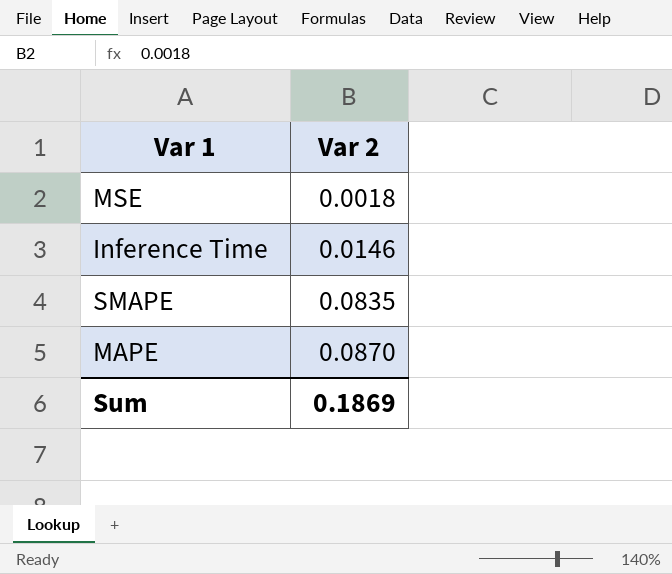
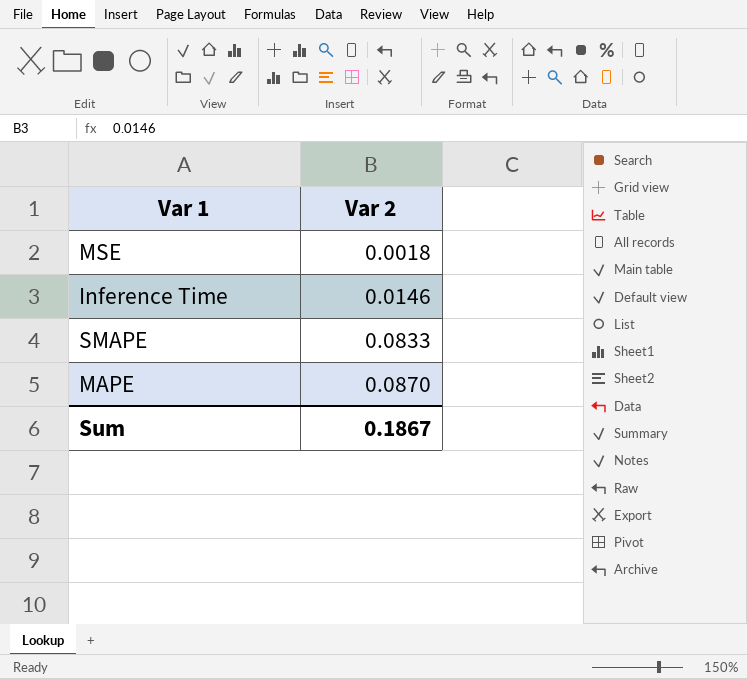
SMAPE | Var 2: 0.0835 -> 0.0833
Sum | Var 2: 0.1869 -> 0.1867

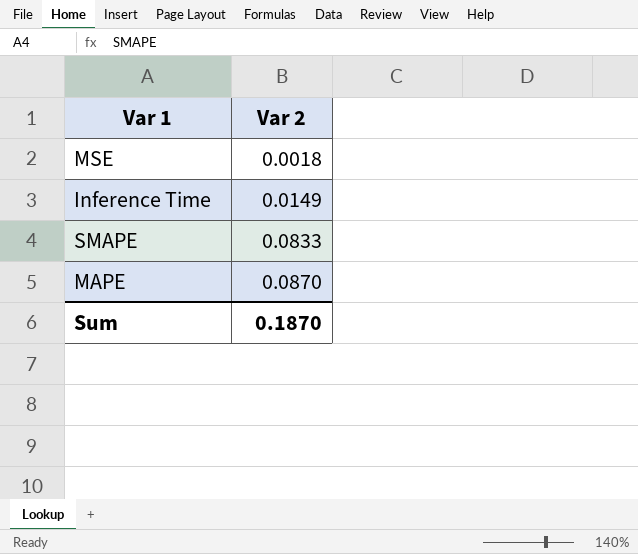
Inference Time | Var 2: 0.0146 -> 0.0149
Sum | Var 2: 0.1867 -> 0.1870

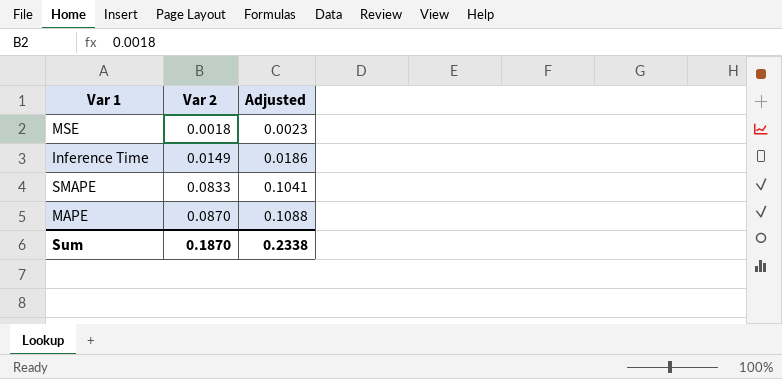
column Adjusted | formula: none -> [Var 2] * 1.25

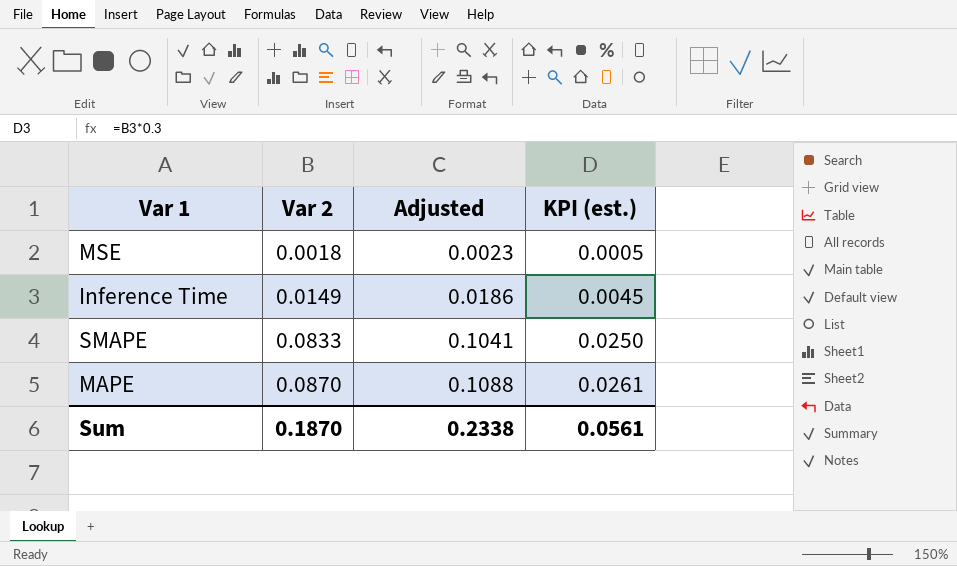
column KPI (est.) | formula: none -> [Var 2] * 0.3

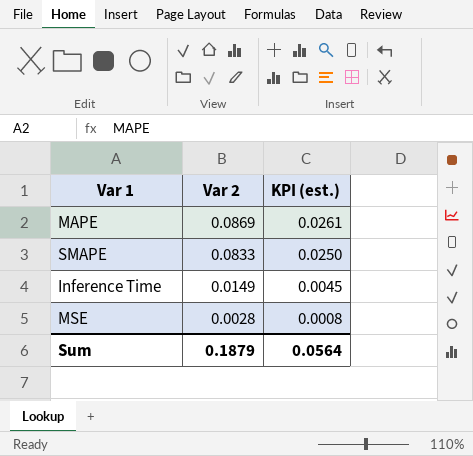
row order: Var 2 ascending -> Var 2 descending
column Adjusted | formula: [Var 2] * 1.25 -> none
MAPE | Var 2: 0.0870 -> 0.0869
MSE | Var 2: 0.0018 -> 0.0028
MSE | KPI (est.): 0.0005 -> 0.0008
Sum | Var 2: 0.1870 -> 0.1879
Sum | KPI (est.): 0.0561 -> 0.0564

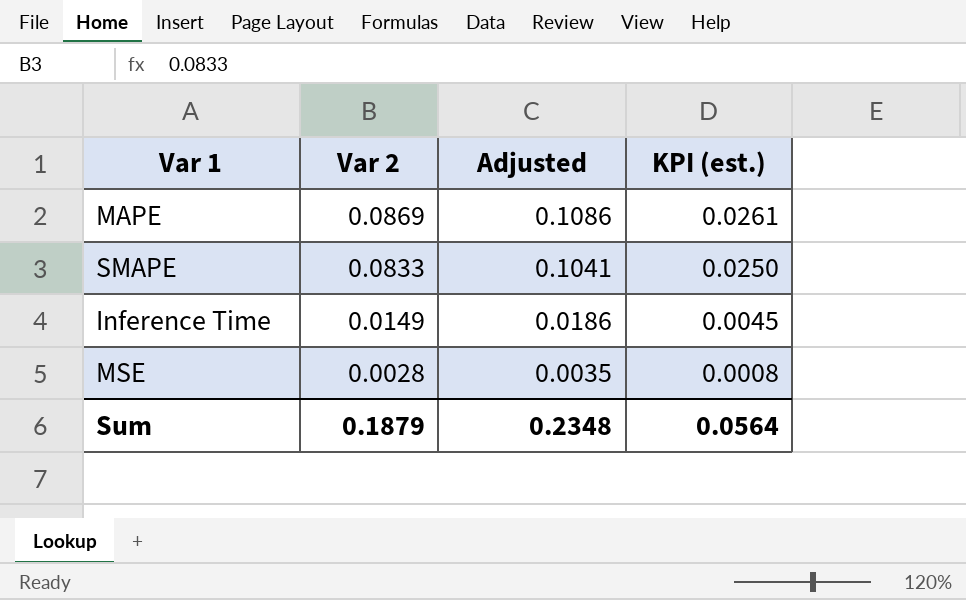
column Adjusted | formula: none -> [Var 2] * 1.25

